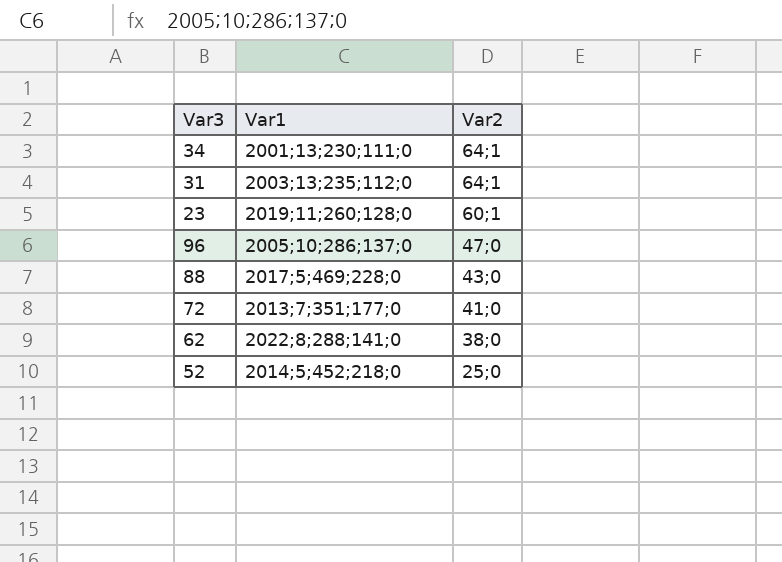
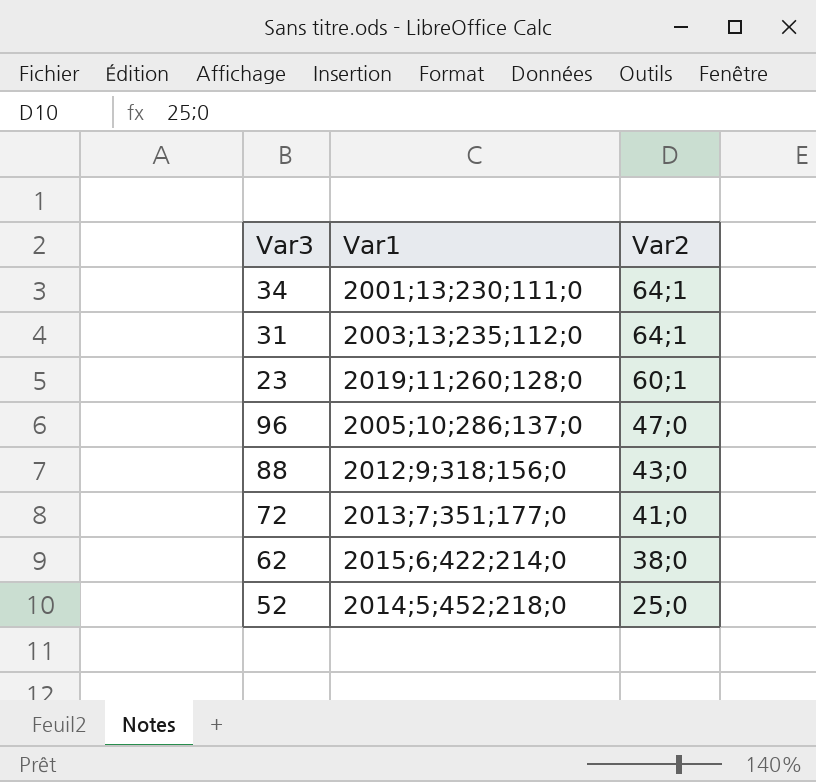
88 | Var1: 2017;5;469;228;0 -> 2012;9;318;156;0
62 | Var1: 2022;8;288;141;0 -> 2015;6;422;214;0

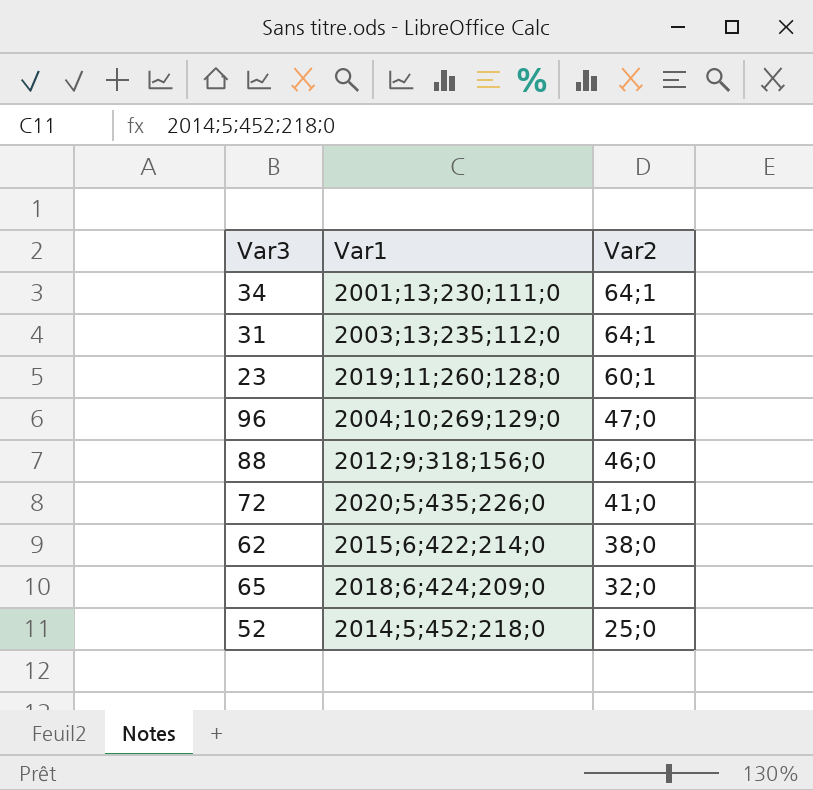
96 | Var1: 2005;10;286;137;0 -> 2004;10;269;129;0
88 | Var2: 43;0 -> 46;0
72 | Var1: 2013;7;351;177;0 -> 2020;5;435;226;0
row 65: none -> 2018;6;424;209;0 | 32;0

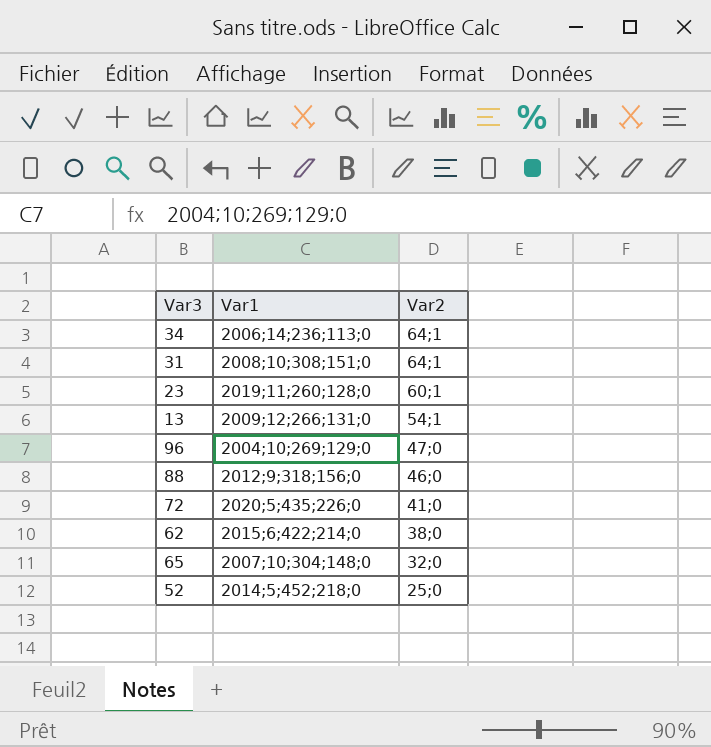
34 | Var1: 2001;13;230;111;0 -> 2006;14;236;113;0
31 | Var1: 2003;13;235;112;0 -> 2008;10;308;151;0
row 13: none -> 2009;12;266;131;0 | 54;1
65 | Var1: 2018;6;424;209;0 -> 2007;10;304;148;0

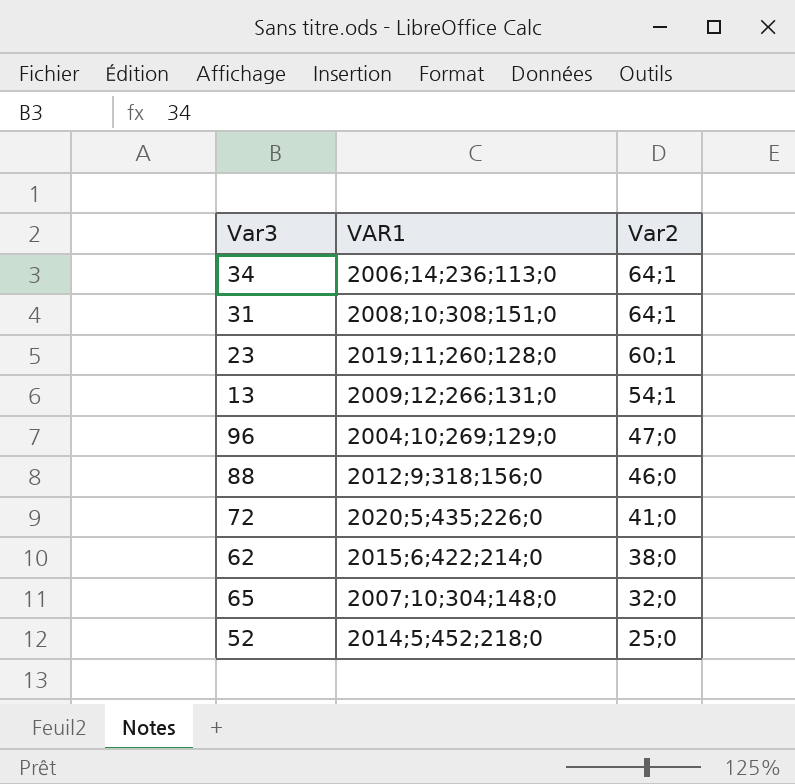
column name: Var1 -> VAR1

